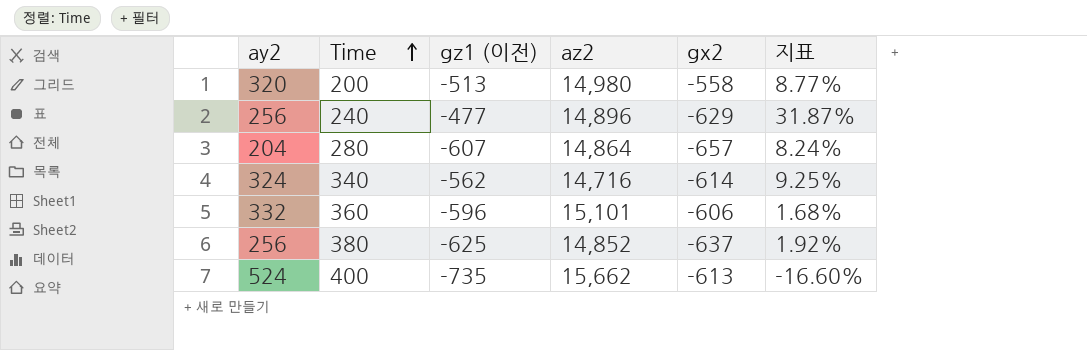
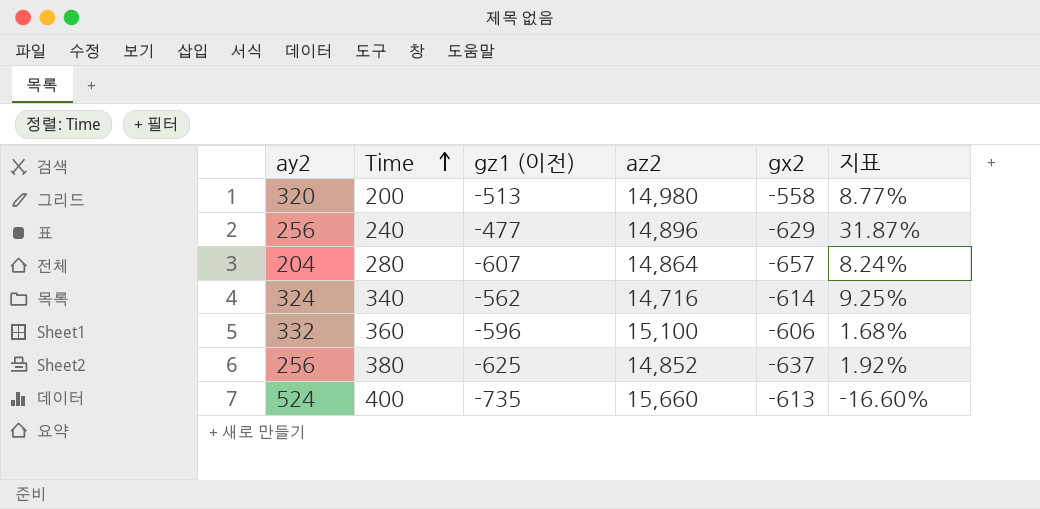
360 | az2: 15,101 -> 15,100
400 | az2: 15,662 -> 15,660

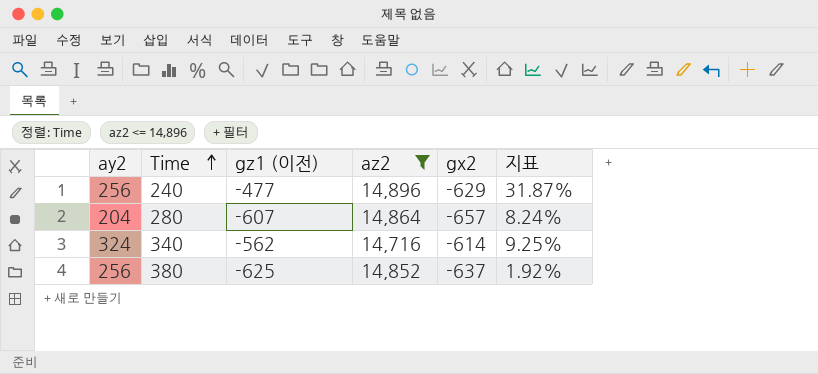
filter: none -> az2 <= 14,896

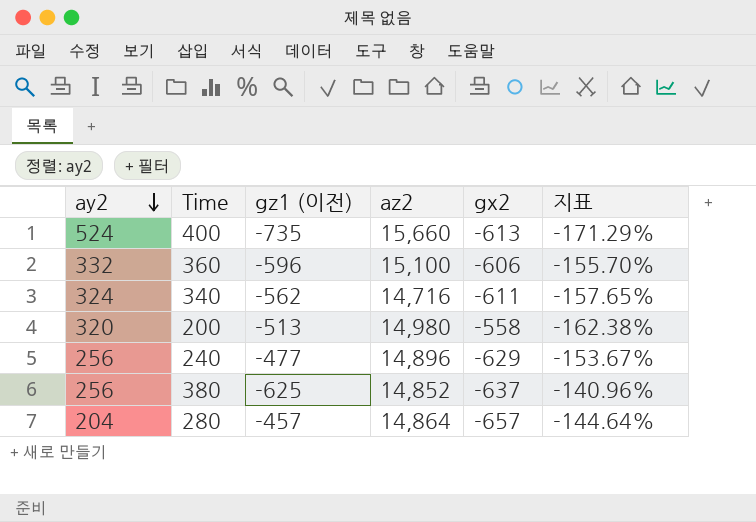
filter: az2 <= 14,896 -> none
row order: Time ascending -> ay2 descending
column 지표 | formula: ([gx2] - [gz1 (이전)]) / [gz1 (이전)] -> ([ay2] - [gz1 (이전)]) / [gz1 (이전)]
340 | gx2: -614 -> -611
280 | gz1 (이전): -607 -> -457

